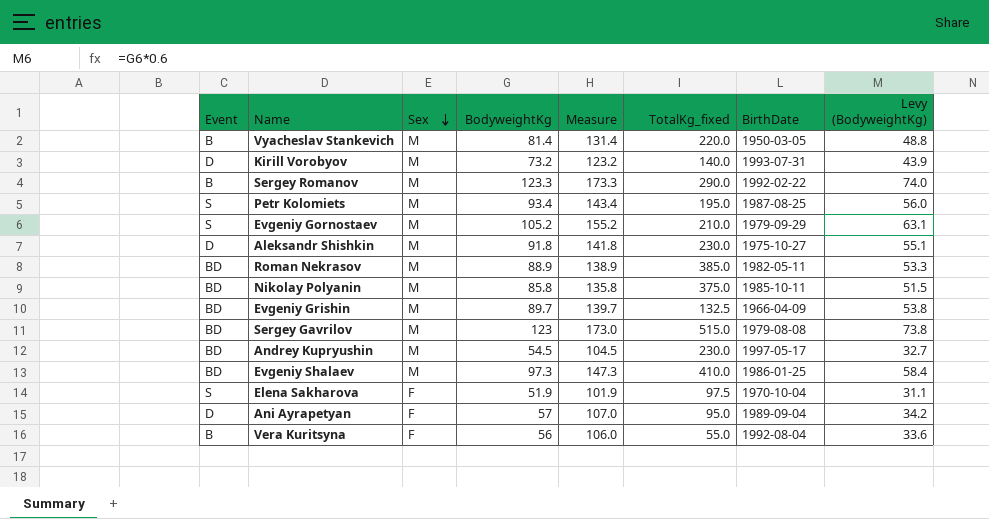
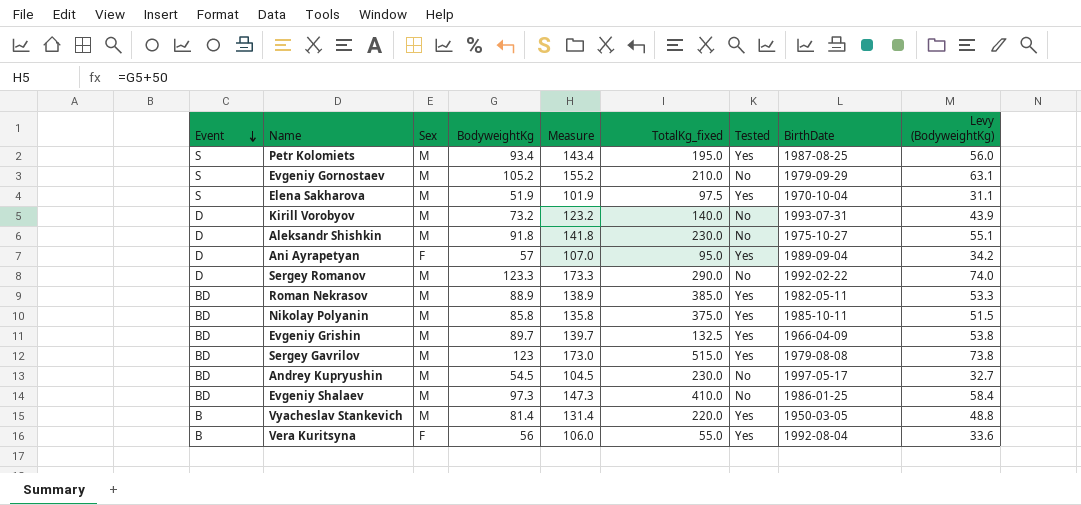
row order: Sex descending -> Event descending
column Tested | position: none -> 7
Elena Sakharova | Sex: F -> M
Sergey Romanov | Event: B -> D

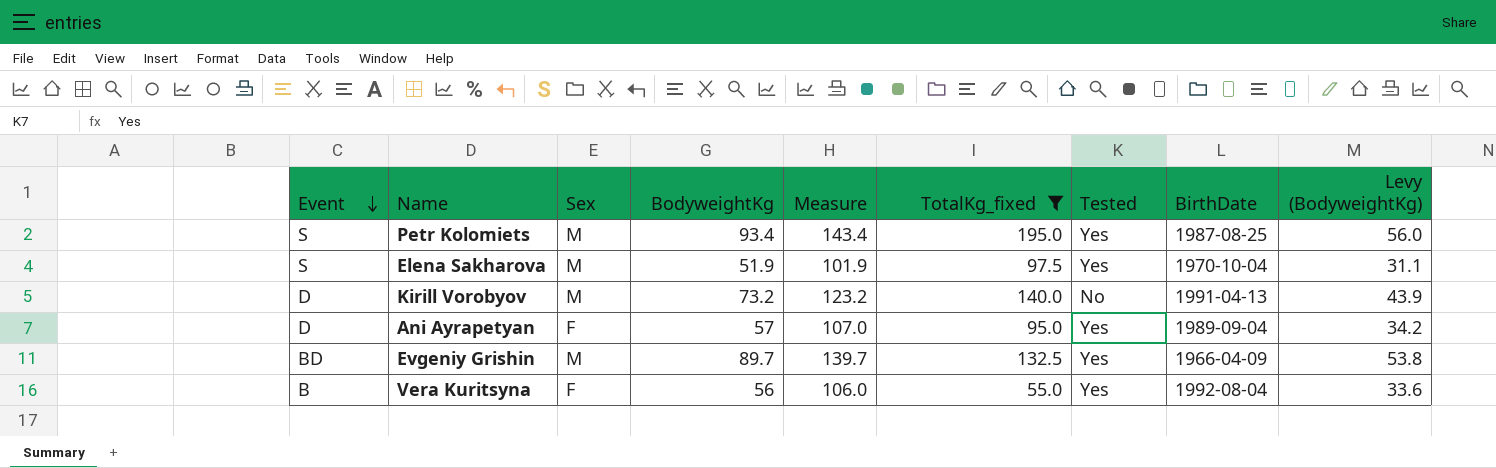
filter: none -> TotalKg_fixed <= 195.0
Kirill Vorobyov | BirthDate: 1993-07-31 -> 1991-04-13

